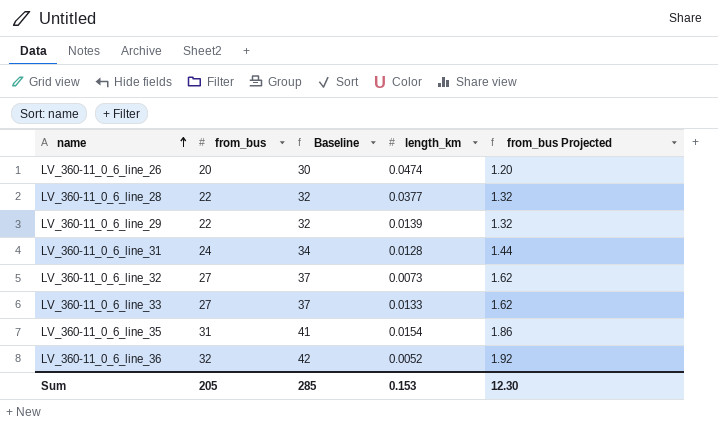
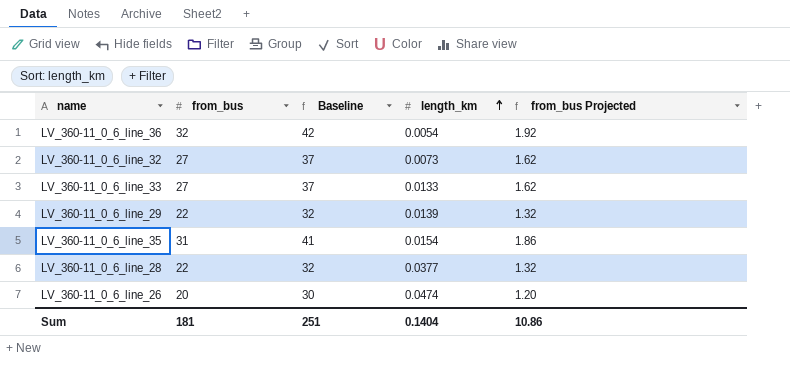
row order: name ascending -> length_km ascending
row LV_360-11_0_6_line_31: 24 | 34 | 0.0128 | 1.44 -> none
LV_360-11_0_6_line_36 | length_km: 0.0052 -> 0.0054
Sum | from_bus: 205 -> 181
Sum | Baseline: 285 -> 251
Sum | length_km: 0.153 -> 0.1404
Sum | from_bus Projected: 12.30 -> 10.86

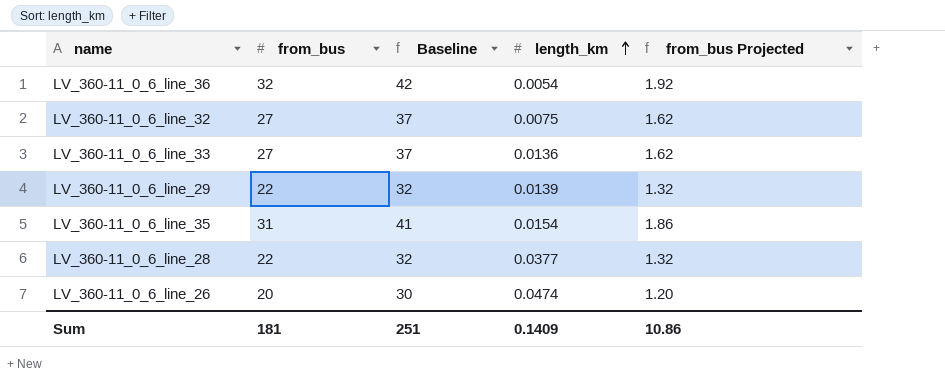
LV_360-11_0_6_line_32 | length_km: 0.0073 -> 0.0075
LV_360-11_0_6_line_33 | length_km: 0.0133 -> 0.0136
Sum | length_km: 0.1404 -> 0.1409

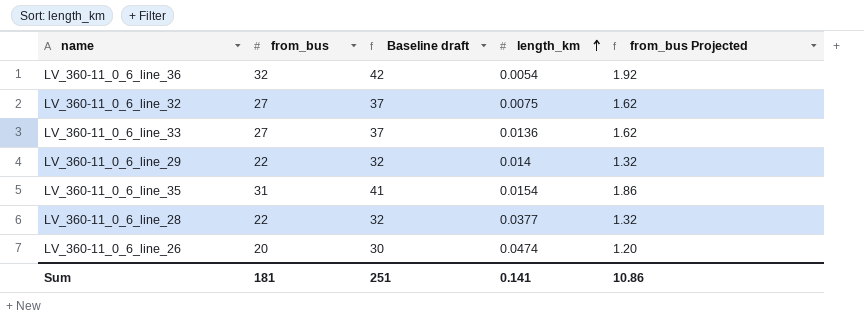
column name: Baseline -> Baseline draft
LV_360-11_0_6_line_29 | length_km: 0.0139 -> 0.014
Sum | length_km: 0.1409 -> 0.141

